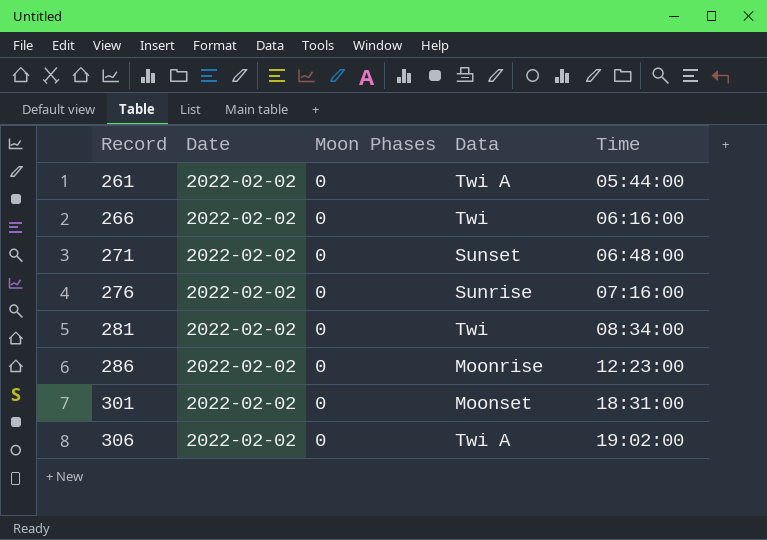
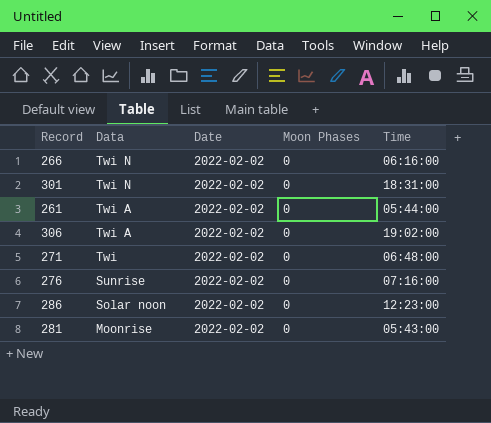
row order: Record ascending -> Data descending
column Data | position: 4 -> 2
266 | Data: Twi -> Twi N
301 | Data: Moonset -> Twi N
271 | Data: Sunset -> Twi
286 | Data: Moonrise -> Solar noon
281 | Data: Twi -> Moonrise
281 | Time: 08:34:00 -> 05:43:00

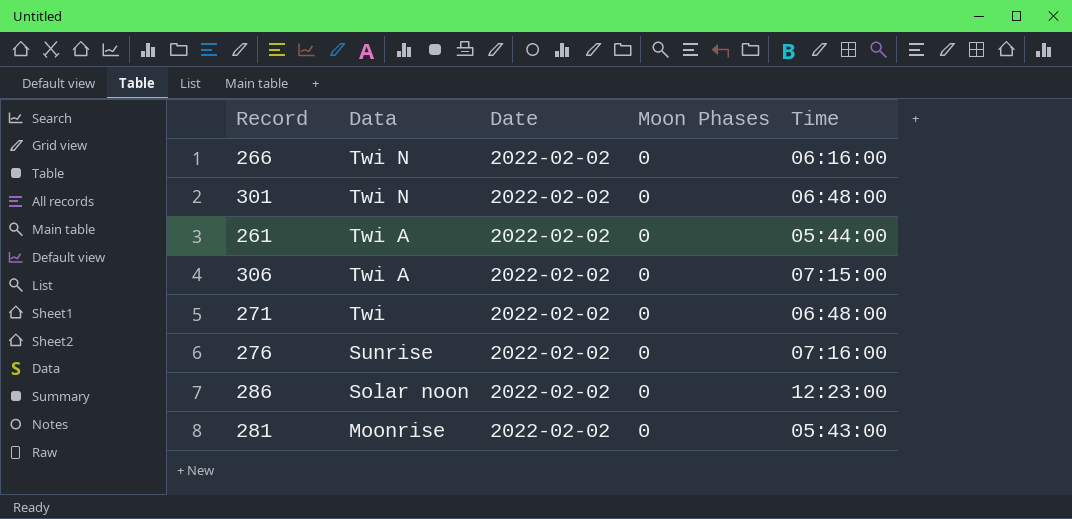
301 | Time: 18:31:00 -> 06:48:00
306 | Time: 19:02:00 -> 07:15:00

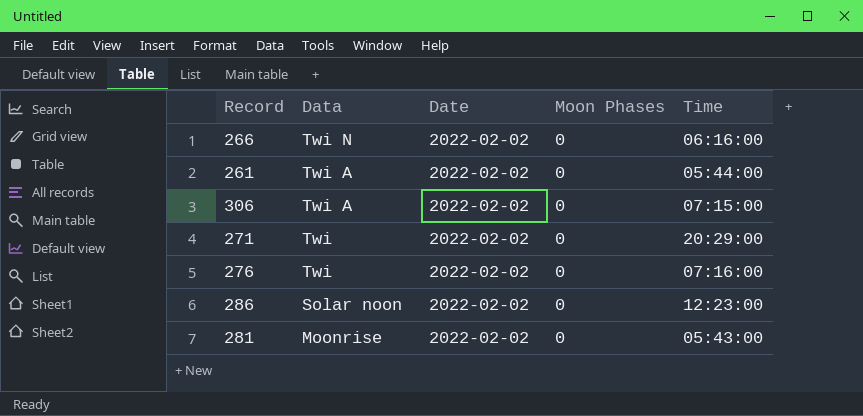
row 301: Twi N | 2022-02-02 | 0 | 06:48:00 -> none
271 | Time: 06:48:00 -> 20:29:00
276 | Data: Sunrise -> Twi

